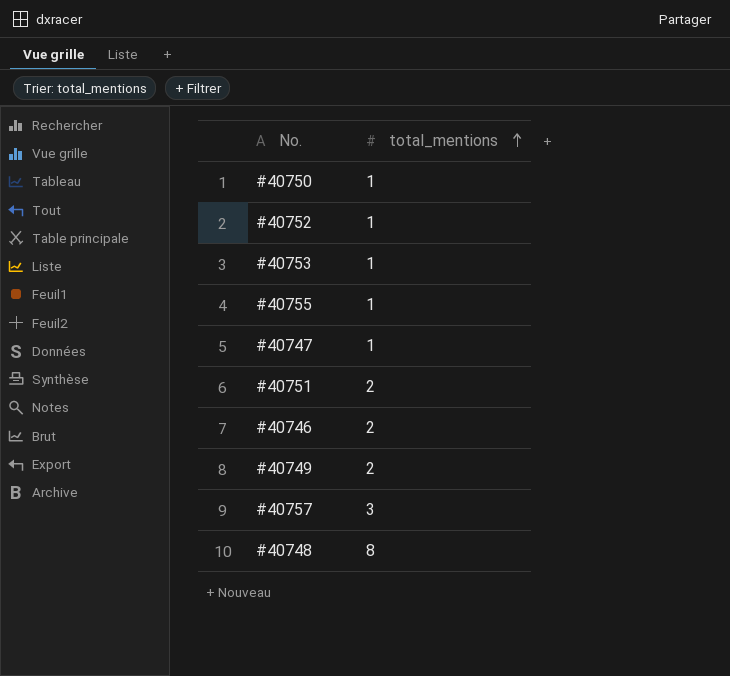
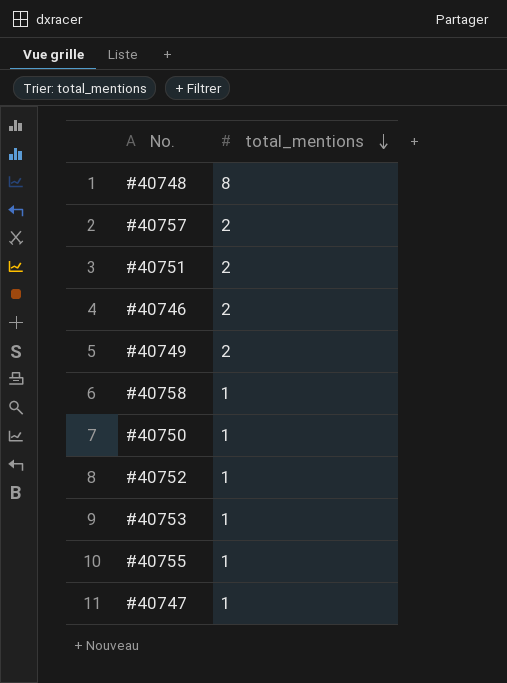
row order: total_mentions ascending -> total_mentions descending
#40757 | total_mentions: 3 -> 2
row #40758: none -> 1

